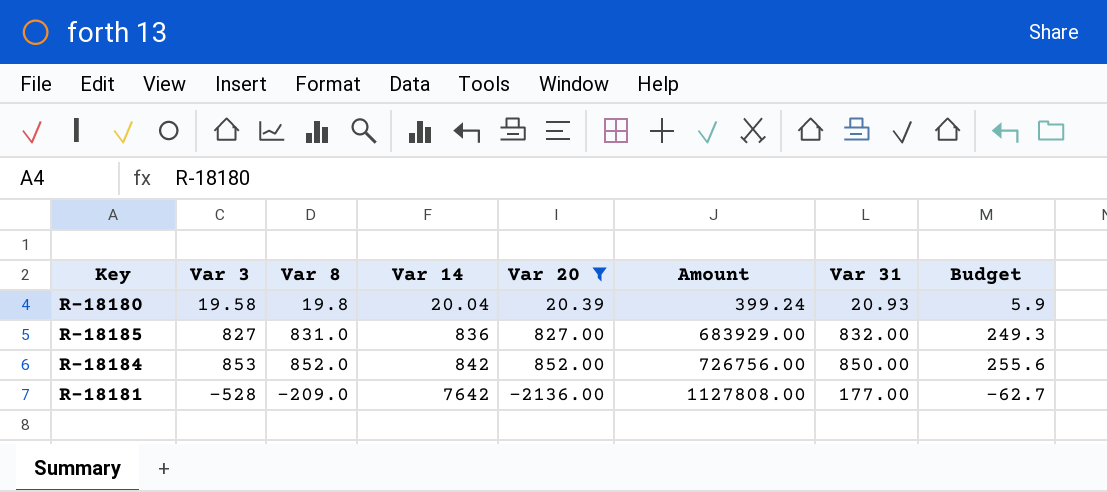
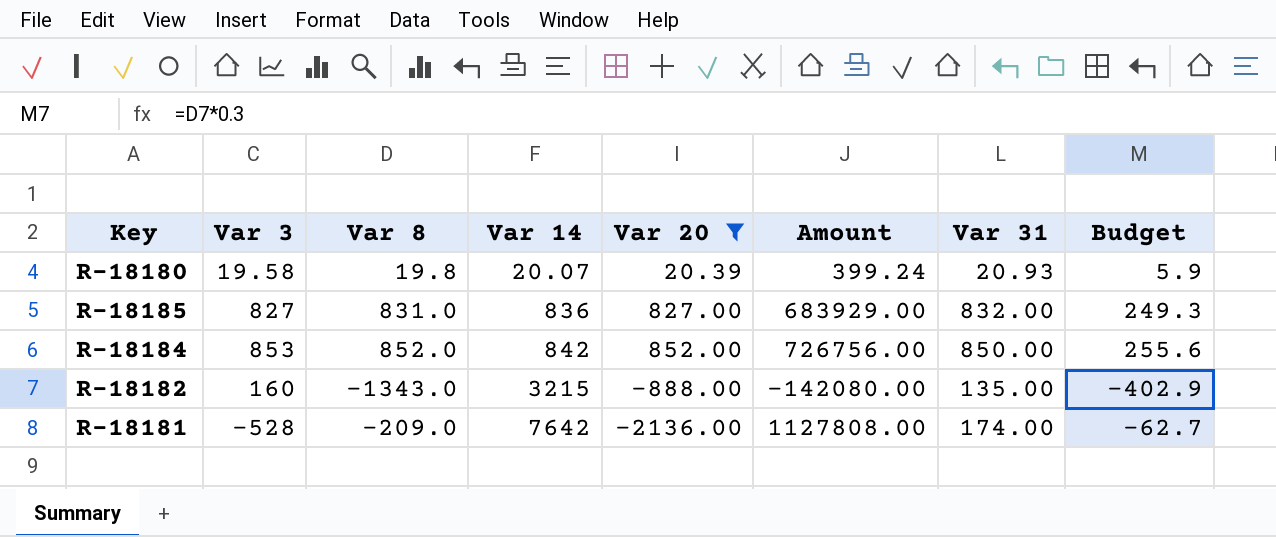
R-18180 | Var 14: 20.04 -> 20.07
row R-18182: none -> 160 | -1343.0 | 3215 | -888.00 | -142080.00 | 135.00 | -402.9
R-18181 | Var 31: 177.00 -> 174.00

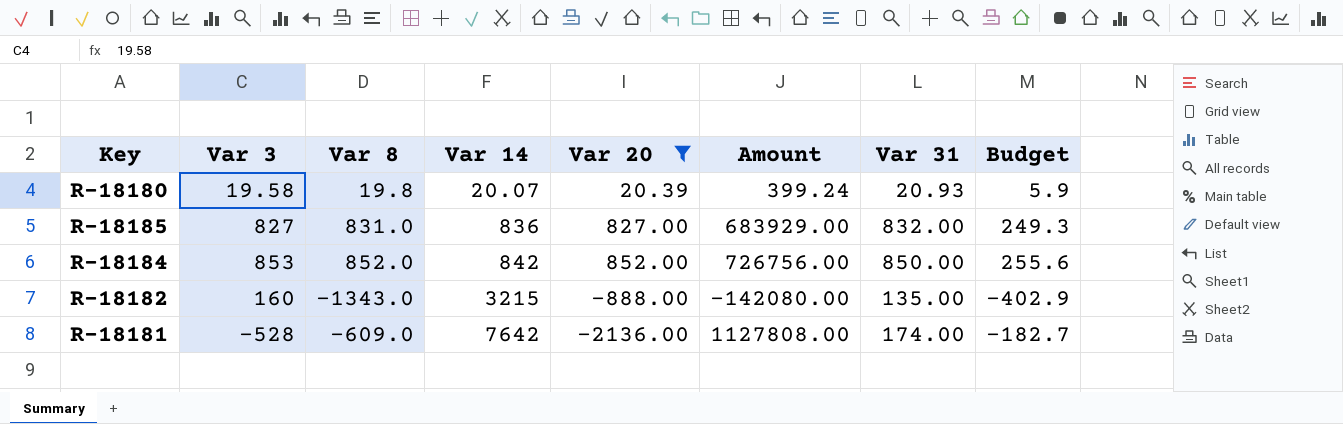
R-18181 | Var 8: -209.0 -> -609.0
R-18181 | Budget: -62.7 -> -182.7

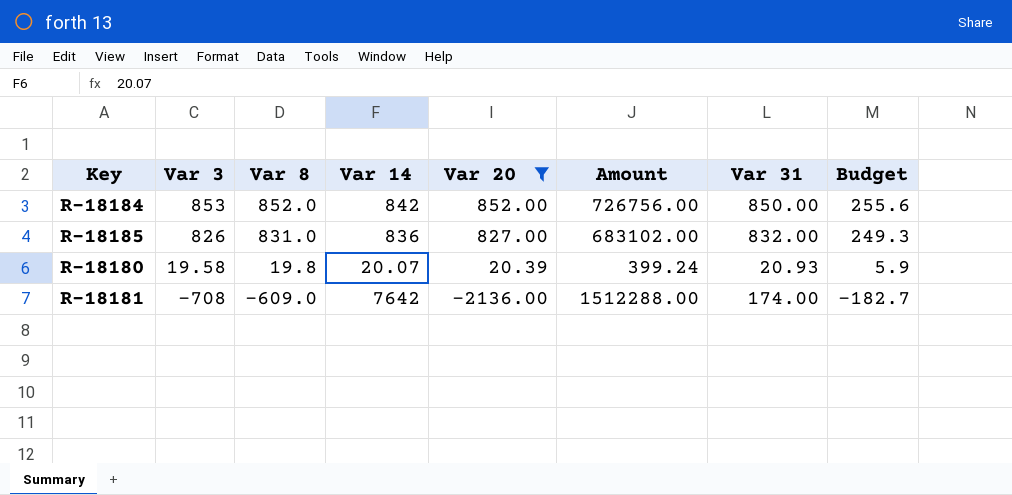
row order: Var 14 ascending -> Var 3 descending
row R-18182: 160 | -1343.0 | 3215 | -888.00 | -142080.00 | 135.00 | -402.9 -> none
R-18185 | Var 3: 827 -> 826
R-18185 | Amount: 683929.00 -> 683102.00
R-18181 | Var 3: -528 -> -708
R-18181 | Amount: 1127808.00 -> 1512288.00

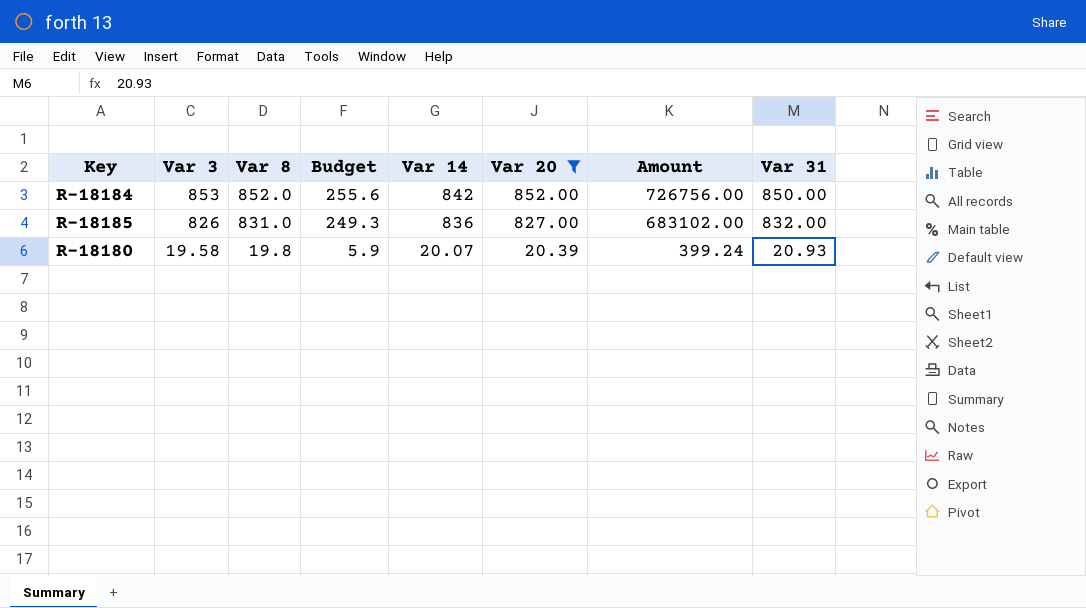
column Budget | position: 8 -> 4
row R-18181: -708 | -609.0 | 7642 | -2136.00 | 1512288.00 | 174.00 | -182.7 -> none

